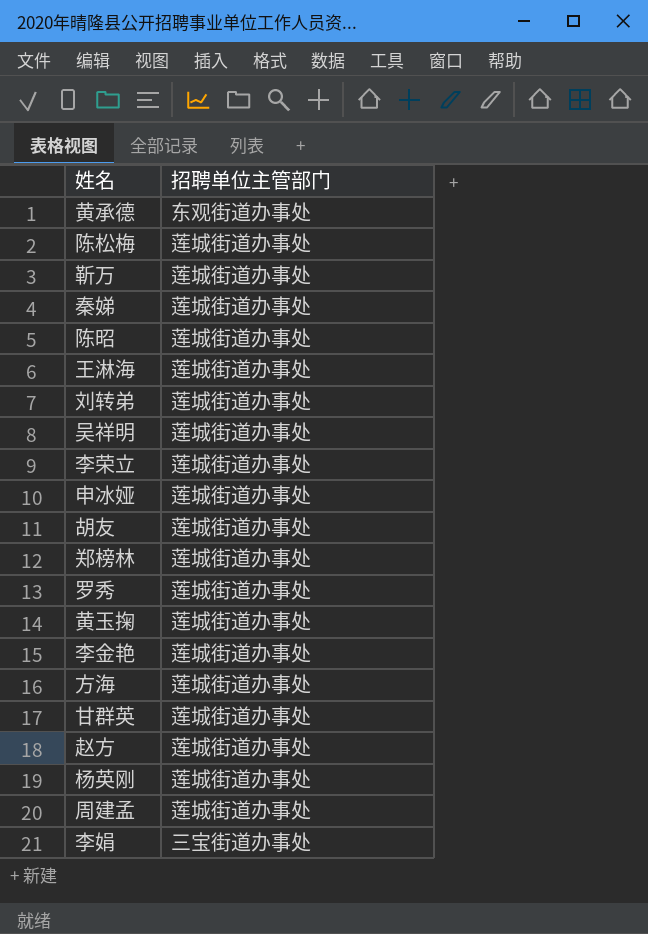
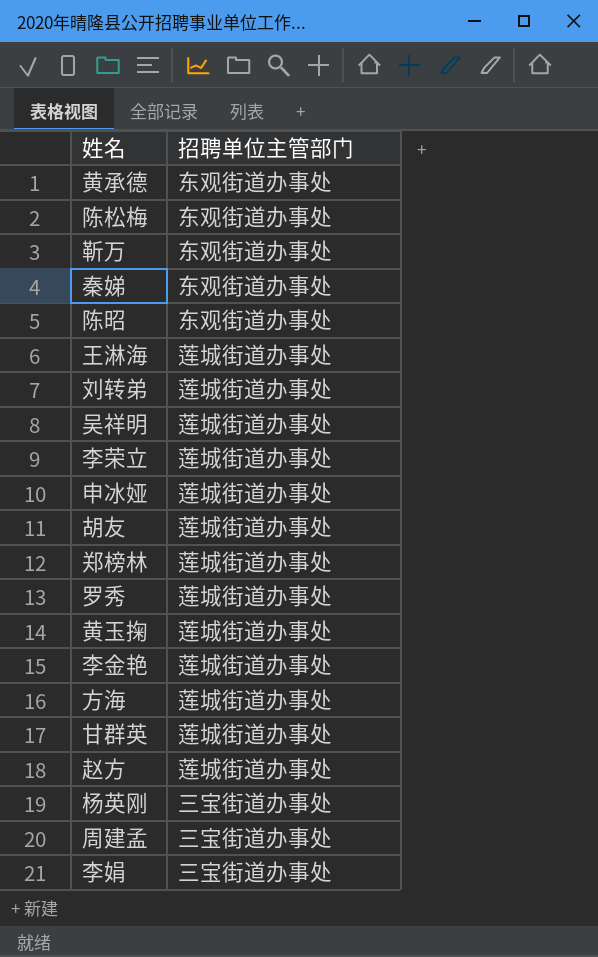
陈松梅 | 招聘单位主管部门: 莲城街道办事处 -> 东观街道办事处
靳万 | 招聘单位主管部门: 莲城街道办事处 -> 东观街道办事处
秦娣 | 招聘单位主管部门: 莲城街道办事处 -> 东观街道办事处
陈昭 | 招聘单位主管部门: 莲城街道办事处 -> 东观街道办事处
杨英刚 | 招聘单位主管部门: 莲城街道办事处 -> 三宝街道办事处
周建孟 | 招聘单位主管部门: 莲城街道办事处 -> 三宝街道办事处

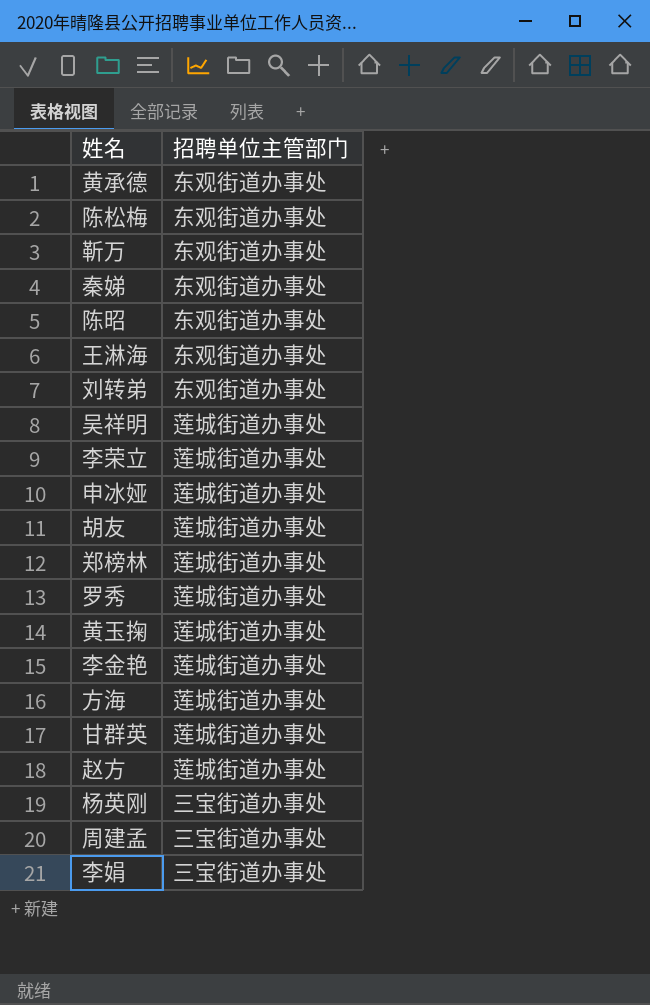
王淋海 | 招聘单位主管部门: 莲城街道办事处 -> 东观街道办事处
刘转弟 | 招聘单位主管部门: 莲城街道办事处 -> 东观街道办事处

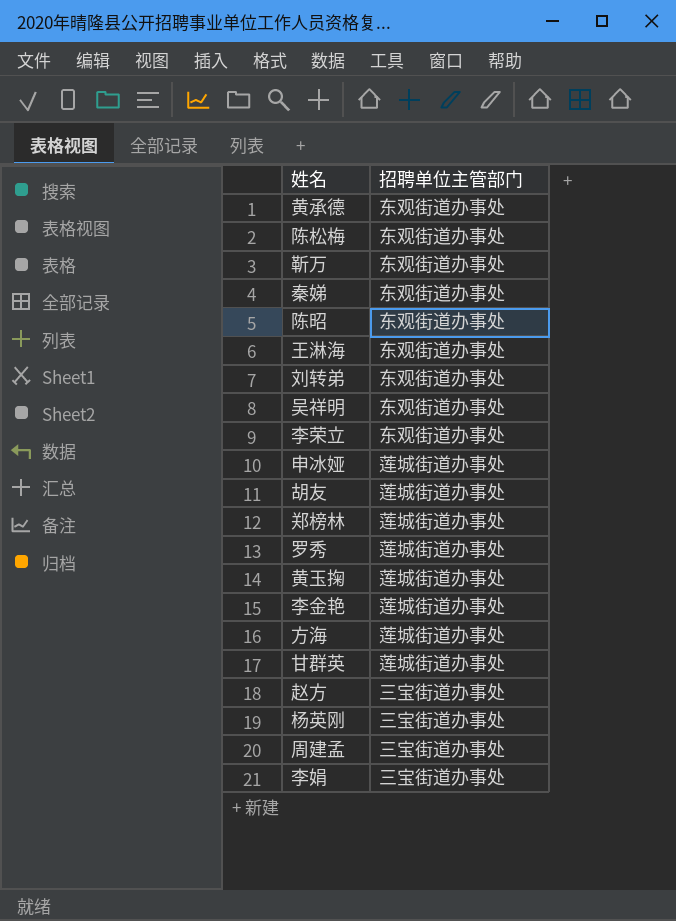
吴祥明 | 招聘单位主管部门: 莲城街道办事处 -> 东观街道办事处
李荣立 | 招聘单位主管部门: 莲城街道办事处 -> 东观街道办事处
赵方 | 招聘单位主管部门: 莲城街道办事处 -> 三宝街道办事处

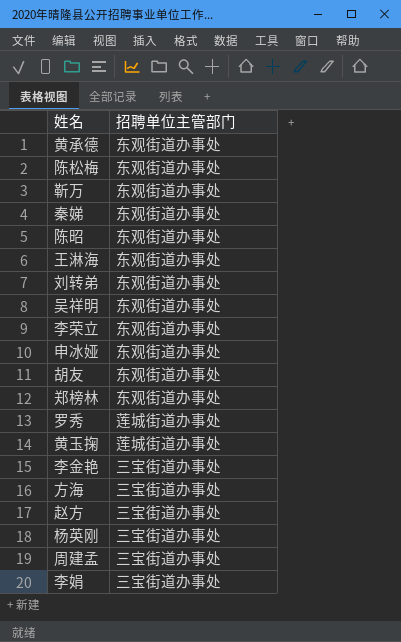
row 甘群英: 莲城街道办事处 -> none
申冰娅 | 招聘单位主管部门: 莲城街道办事处 -> 东观街道办事处
胡友 | 招聘单位主管部门: 莲城街道办事处 -> 东观街道办事处
郑榜林 | 招聘单位主管部门: 莲城街道办事处 -> 东观街道办事处
李金艳 | 招聘单位主管部门: 莲城街道办事处 -> 三宝街道办事处
方海 | 招聘单位主管部门: 莲城街道办事处 -> 三宝街道办事处

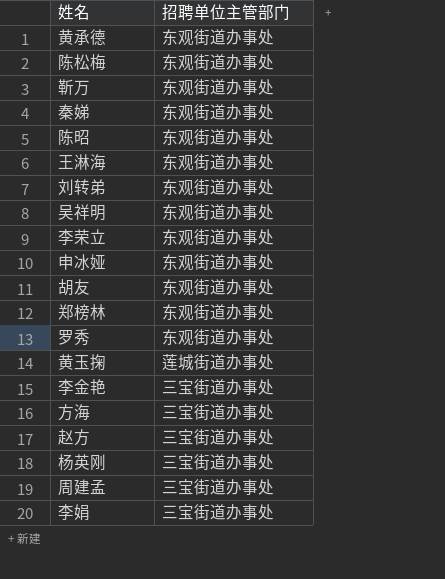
罗秀 | 招聘单位主管部门: 莲城街道办事处 -> 东观街道办事处

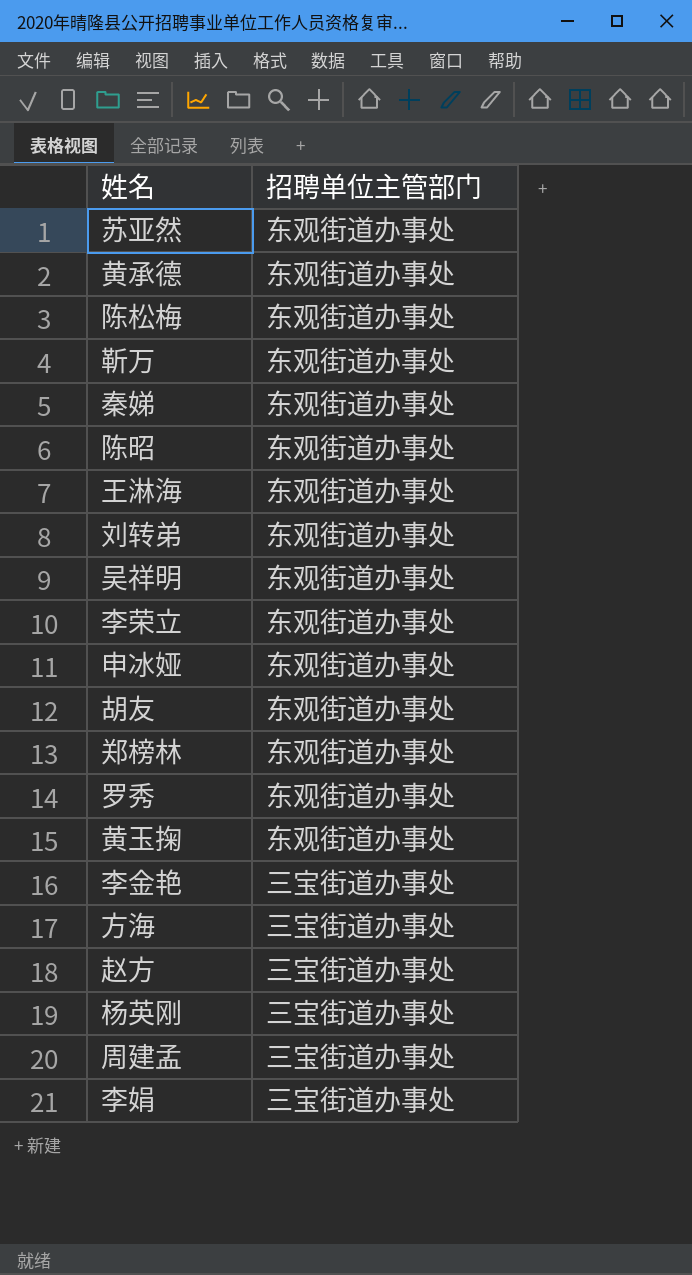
row 苏亚然: none -> 东观街道办事处
黄玉掬 | 招聘单位主管部门: 莲城街道办事处 -> 东观街道办事处

